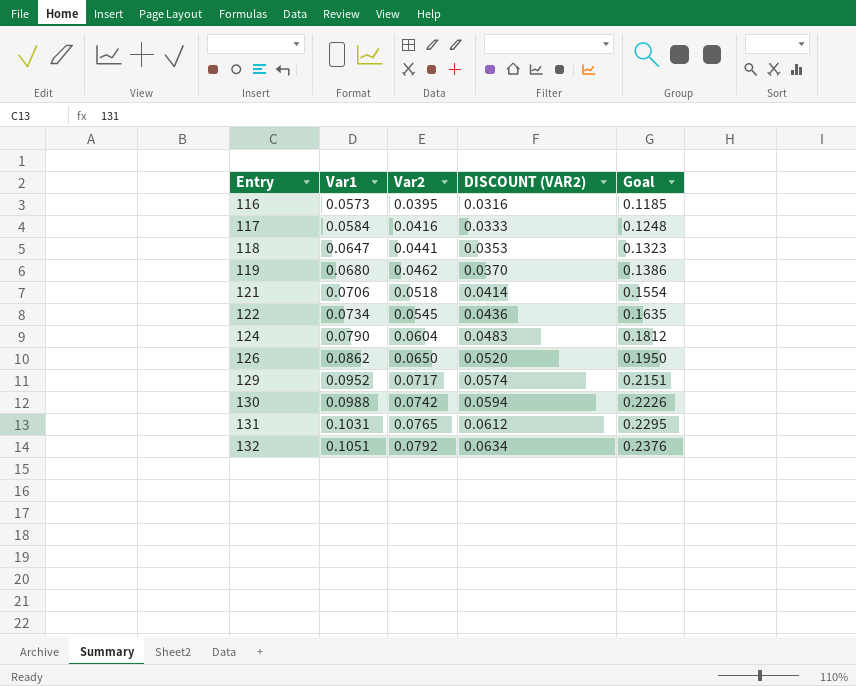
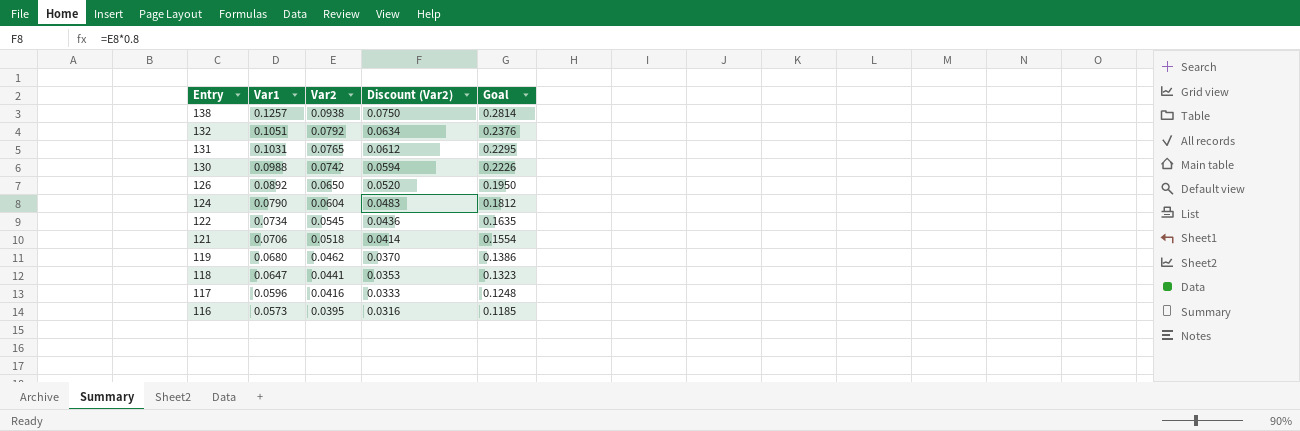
row order: Entry ascending -> Entry descending
column name: DISCOUNT (VAR2) -> Discount (Var2)
row 129: 0.0952 | 0.0717 | 0.0574 | 0.2151 -> none
row 138: none -> 0.1257 | 0.0938 | 0.0750 | 0.2814
126 | Var1: 0.0862 -> 0.0892
117 | Var1: 0.0584 -> 0.0596

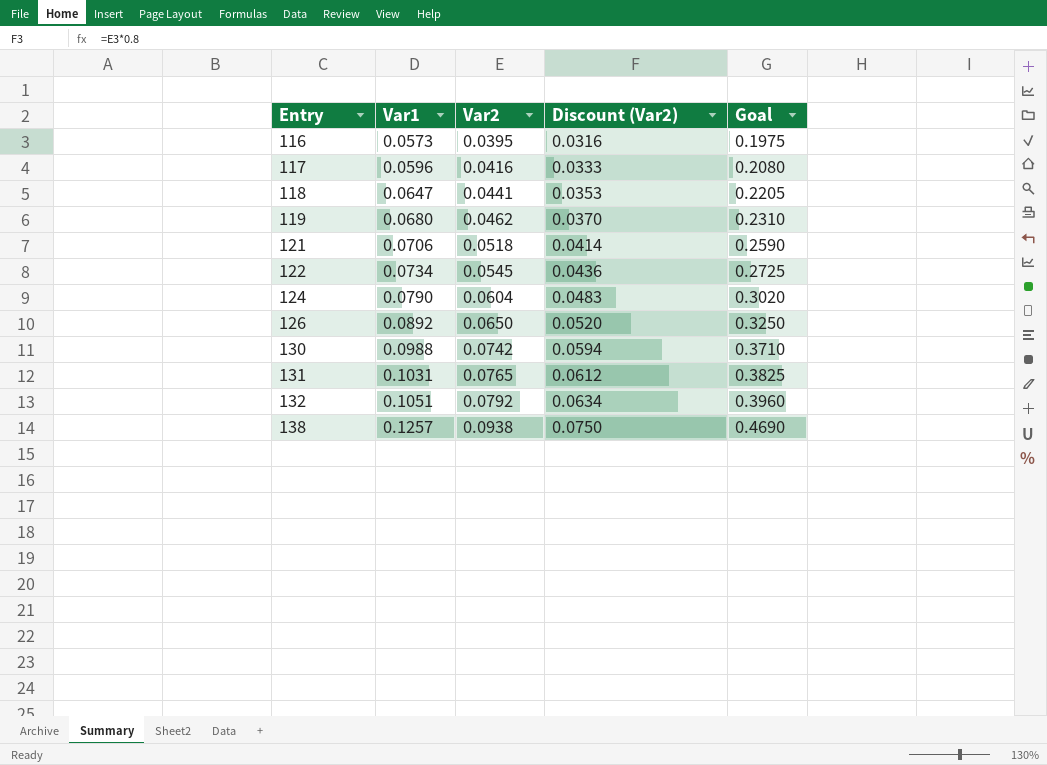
row order: Entry descending -> Entry ascending
column Goal | formula: [Var2] * 3 -> [Var2] * 5

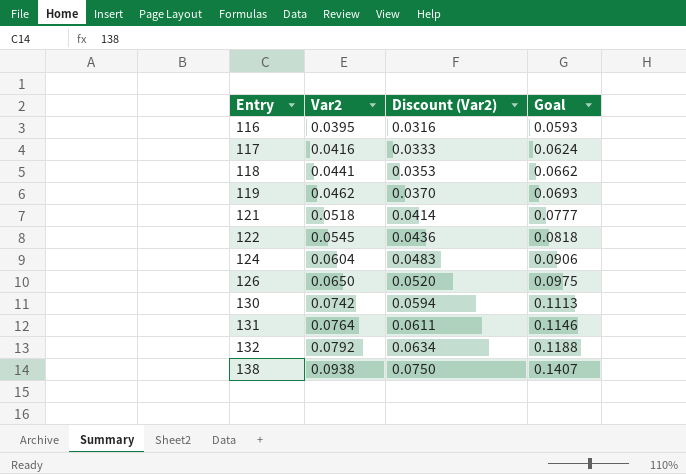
column Var1 | position: 2 -> none
column Goal | formula: [Var2] * 5 -> [Var2] * 1.5
131 | Var2: 0.0765 -> 0.0764
131 | Discount (Var2): 0.0612 -> 0.0611

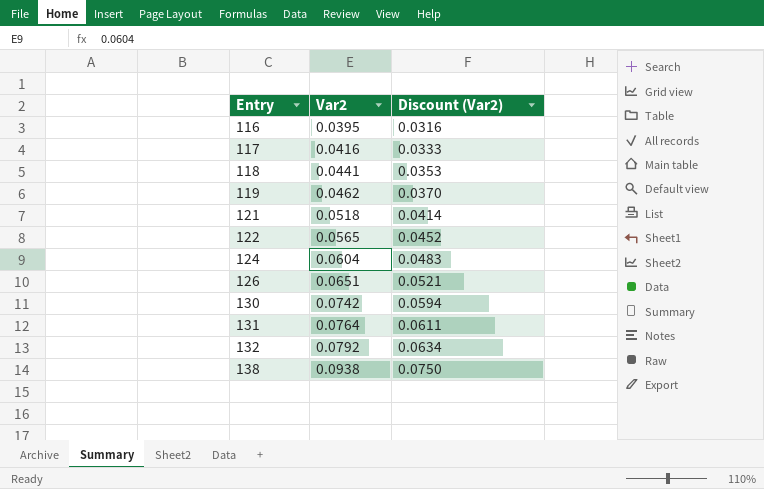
column Goal | formula: [Var2] * 1.5 -> none
122 | Var2: 0.0545 -> 0.0565
122 | Discount (Var2): 0.0436 -> 0.0452
126 | Var2: 0.0650 -> 0.0651
126 | Discount (Var2): 0.0520 -> 0.0521

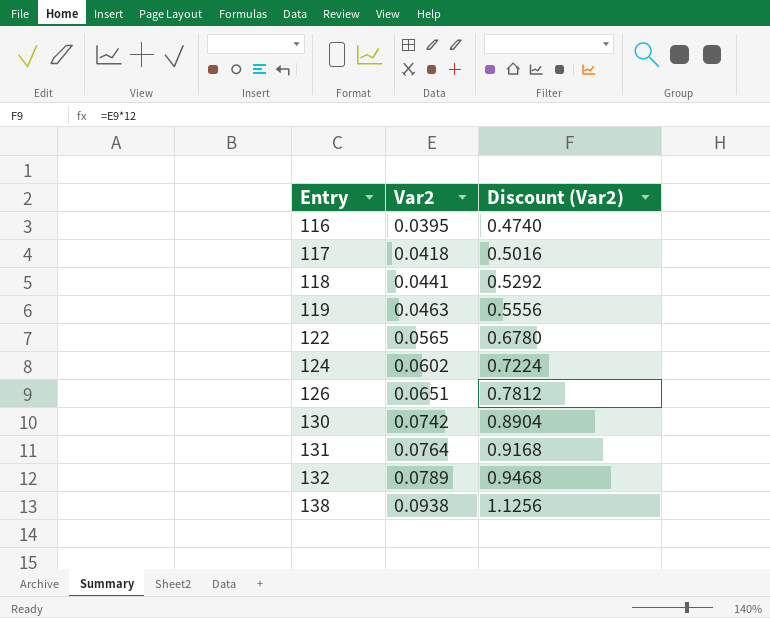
column Discount (Var2) | formula: [Var2] * 0.8 -> [Var2] * 12
row 121: 0.0518 | 0.0414 -> none
117 | Var2: 0.0416 -> 0.0418
119 | Var2: 0.0462 -> 0.0463
124 | Var2: 0.0604 -> 0.0602
132 | Var2: 0.0792 -> 0.0789

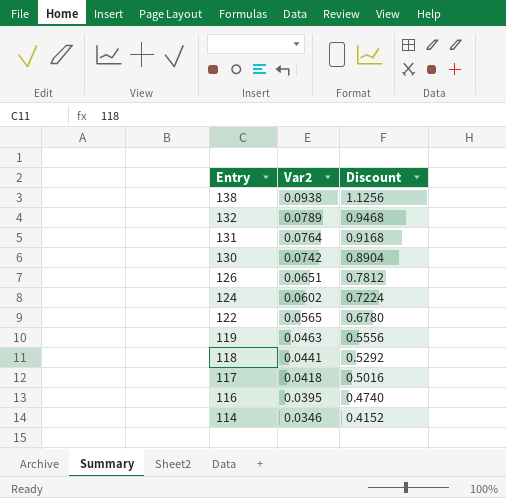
row order: Entry ascending -> Entry descending
column name: Discount (Var2) -> Discount
row 114: none -> 0.0346 | 0.4152

